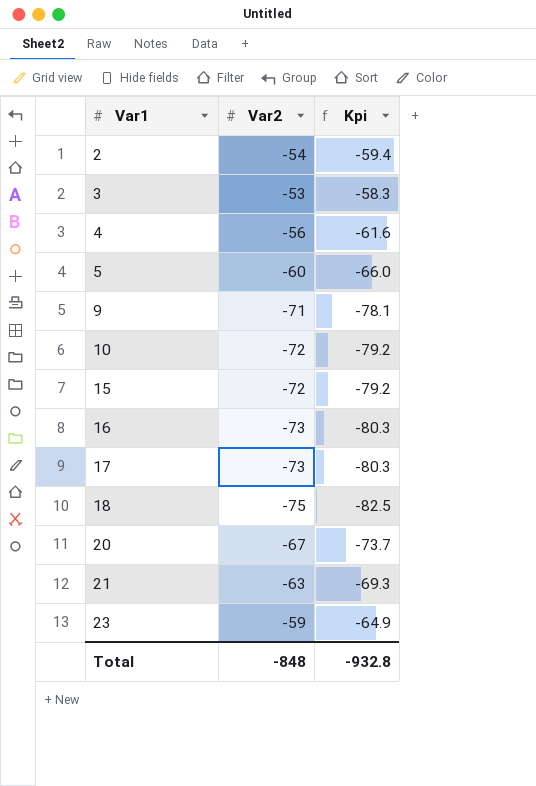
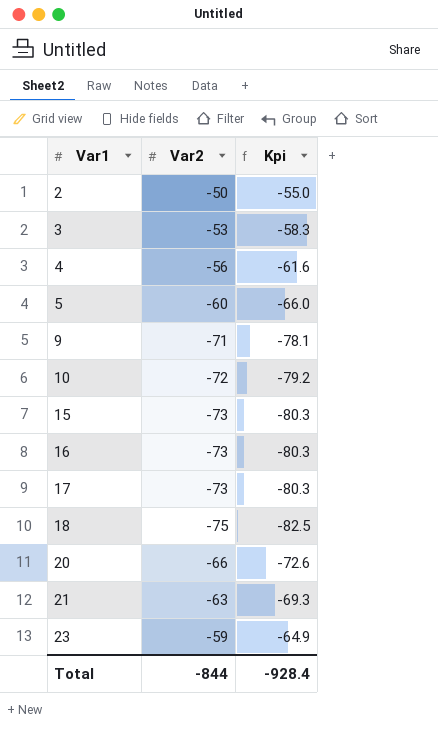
2 | Var2: -54 -> -50
2 | Kpi: -59.4 -> -55.0
15 | Var2: -72 -> -73
15 | Kpi: -79.2 -> -80.3
20 | Var2: -67 -> -66
20 | Kpi: -73.7 -> -72.6
Total | Var2: -848 -> -844
Total | Kpi: -932.8 -> -928.4

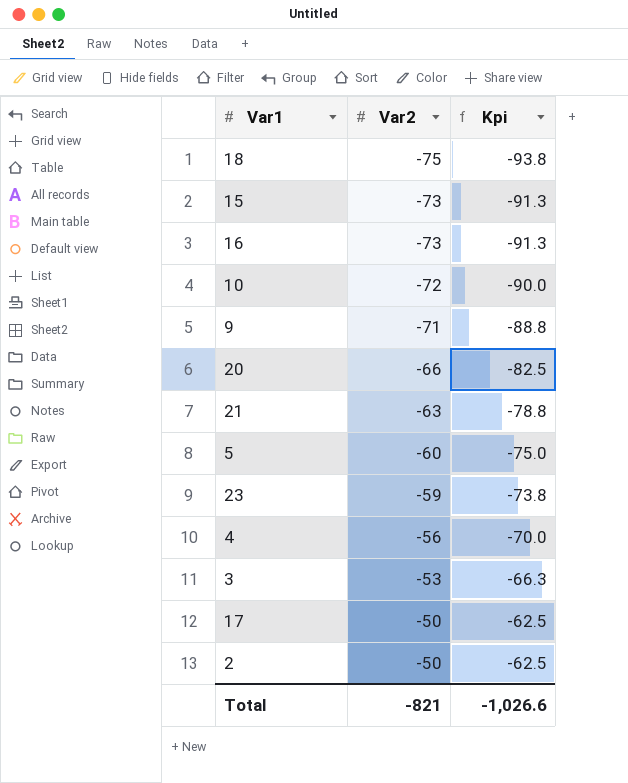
row order: Var1 ascending -> Var2 ascending
column Kpi | formula: [Var2] * 1.1 -> [Var2] * 1.25
17 | Var2: -73 -> -50
Total | Var2: -844 -> -821
Total | Kpi: -928.4 -> -1,026.6

